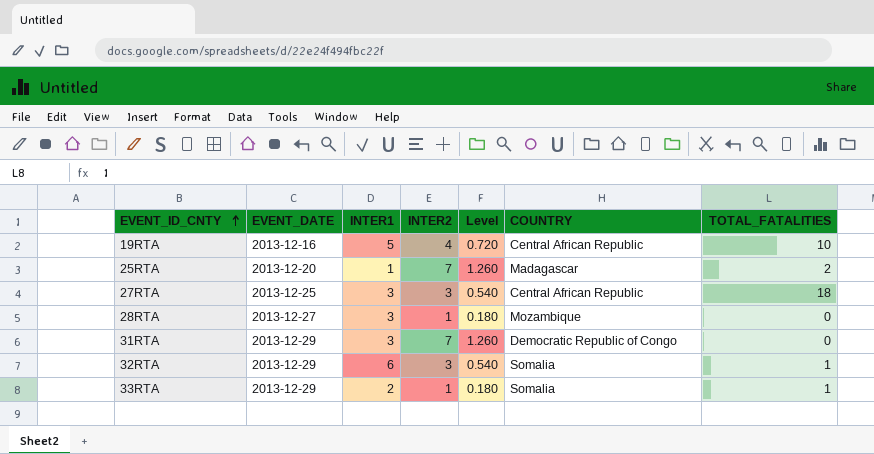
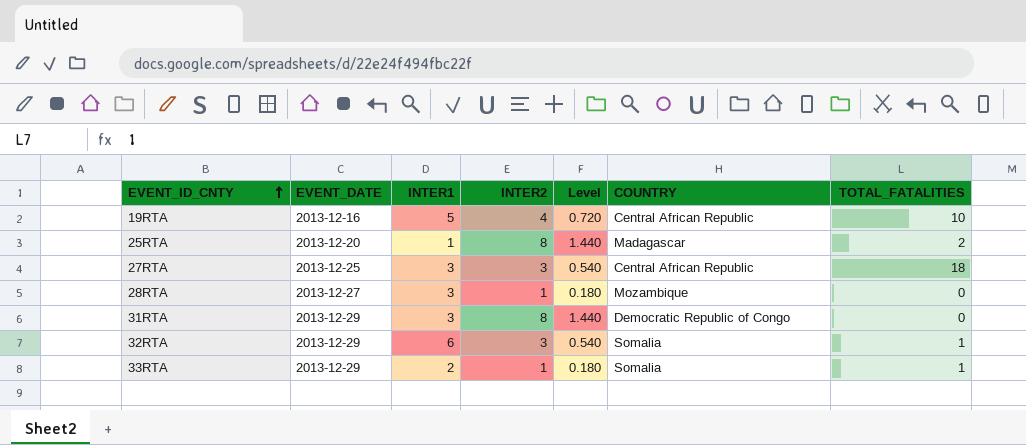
25RTA | INTER2: 7 -> 8
25RTA | Level: 1.260 -> 1.440
31RTA | INTER2: 7 -> 8
31RTA | Level: 1.260 -> 1.440

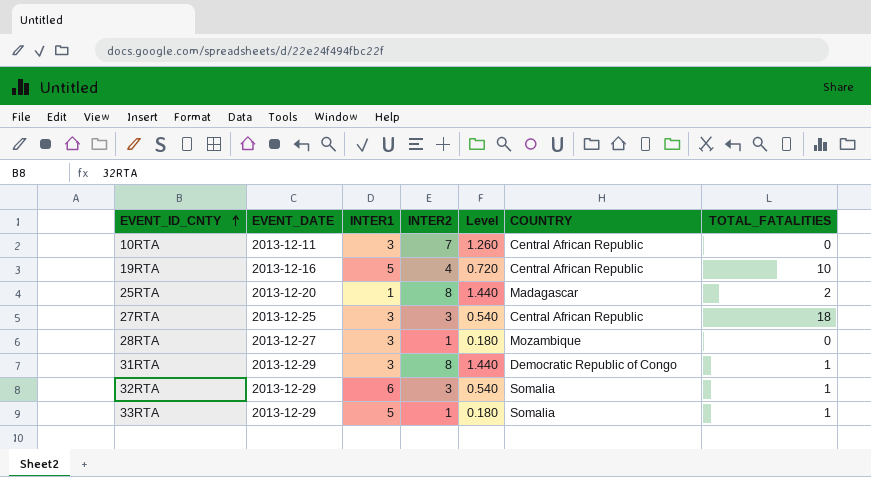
row 10RTA: none -> 2013-12-11 | 3 | 7 | 1.260 | Central African Republic | 0
31RTA | TOTAL_FATALITIES: 0 -> 1
33RTA | INTER1: 2 -> 5

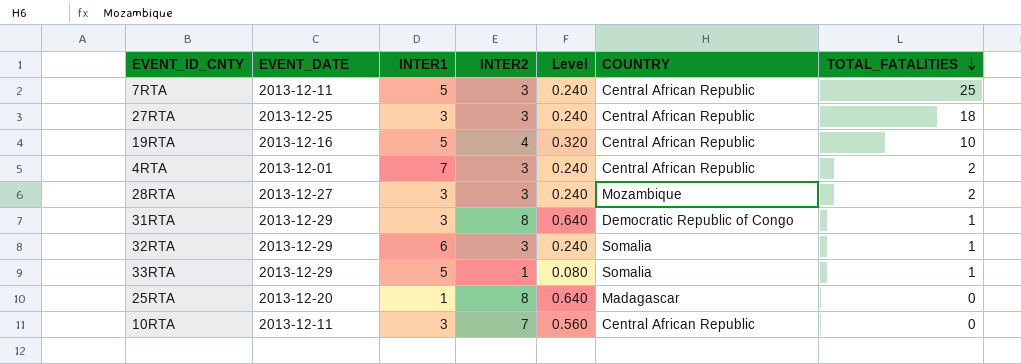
row order: EVENT_ID_CNTY ascending -> TOTAL_FATALITIES descending
column Level | formula: [INTER2] * 0.18 -> [INTER2] * 0.08
row 7RTA: none -> 2013-12-11 | 5 | 3 | 0.240 | Central African Republic | 25
row 4RTA: none -> 2013-12-01 | 7 | 3 | 0.240 | Central African Republic | 2
28RTA | INTER2: 1 -> 3
28RTA | TOTAL_FATALITIES: 0 -> 2
25RTA | TOTAL_FATALITIES: 2 -> 0

